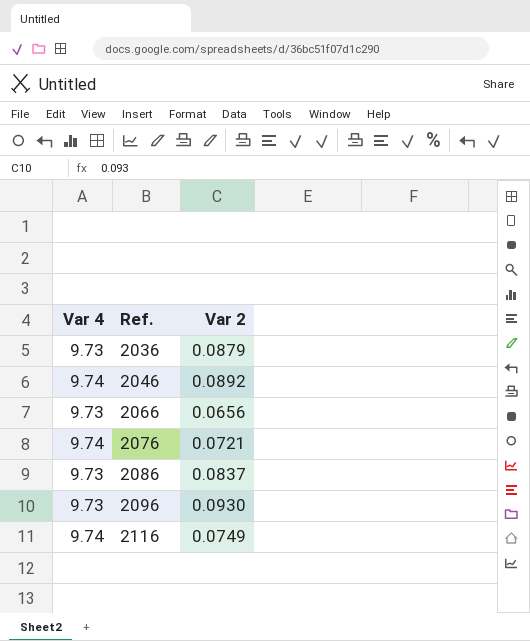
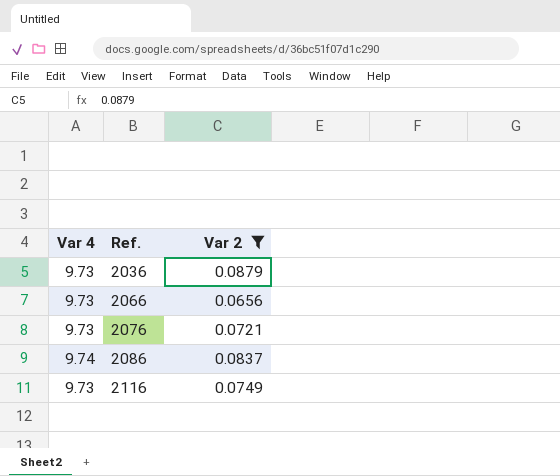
filter: none -> Var 2 <= 0.0879
2076 | Var 4: 9.74 -> 9.73
2086 | Var 4: 9.73 -> 9.74
2116 | Var 4: 9.74 -> 9.73

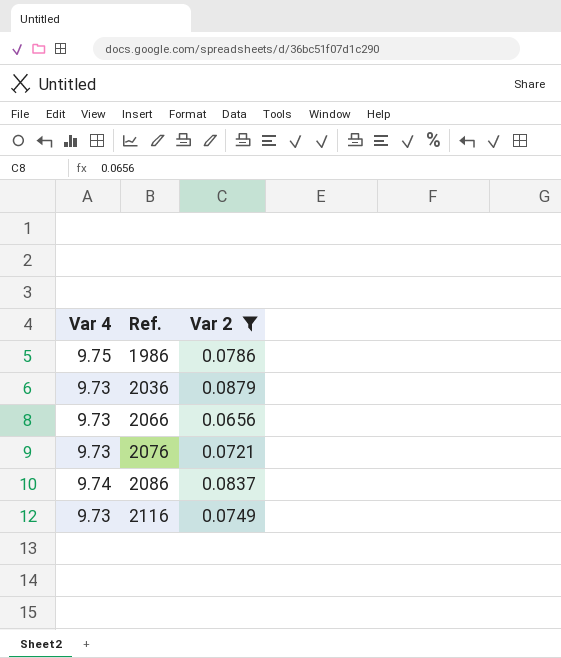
row 1986: none -> 9.75 | 0.0786

